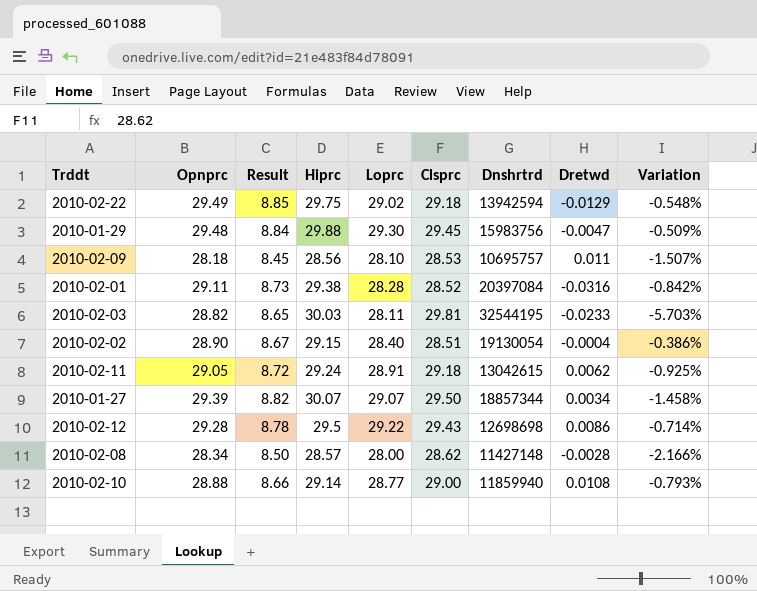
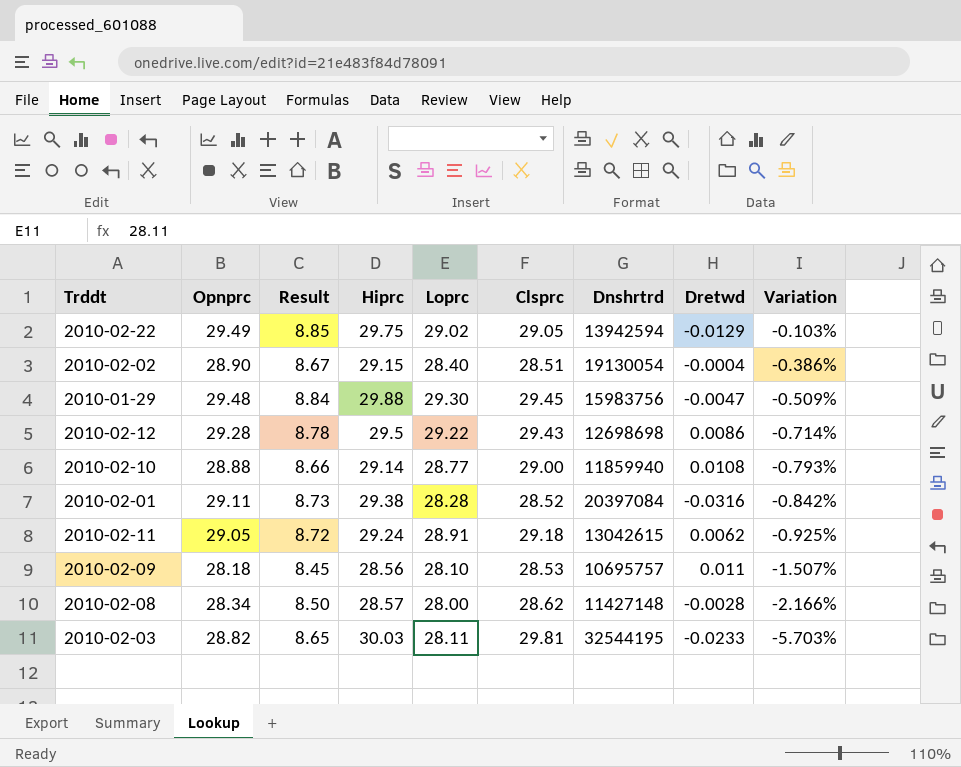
row order: none -> Variation descending
row 2010-01-27: 29.39 | 8.82 | 30.07 | 29.07 | 29.50 | 18857344 | 0.0034 | -1.458% -> none
2010-02-22 | Clsprc: 29.18 -> 29.05
2010-02-22 | Variation: -0.548% -> -0.103%

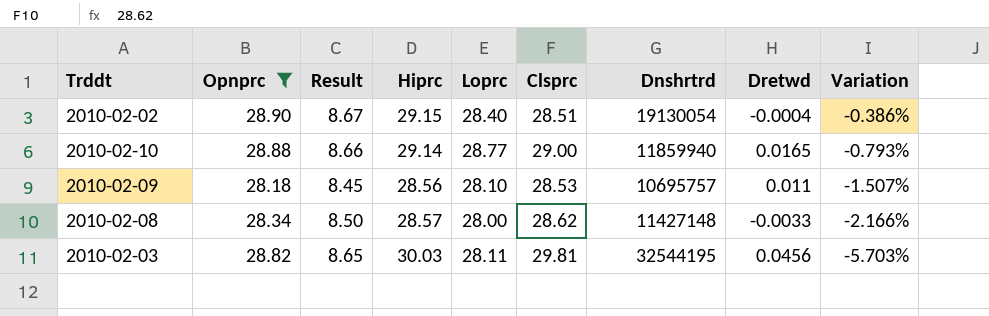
filter: none -> Opnprc <= 28.90
2010-02-10 | Dretwd: 0.0108 -> 0.0165
2010-02-08 | Dretwd: -0.0028 -> -0.0033
2010-02-03 | Dretwd: -0.0233 -> 0.0456

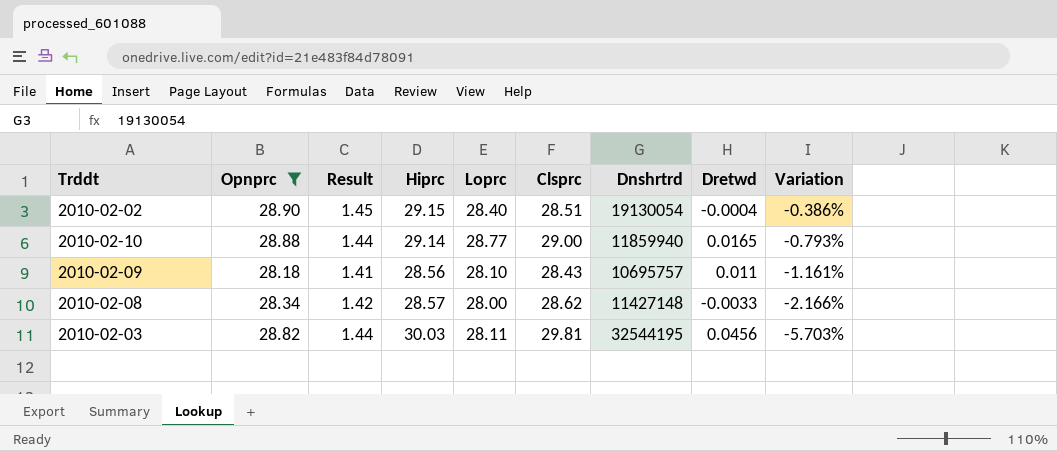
column Result | formula: [Opnprc] * 0.3 -> [Opnprc] * 0.05
2010-02-09 | Clsprc: 28.53 -> 28.43
2010-02-09 | Variation: -1.507% -> -1.161%

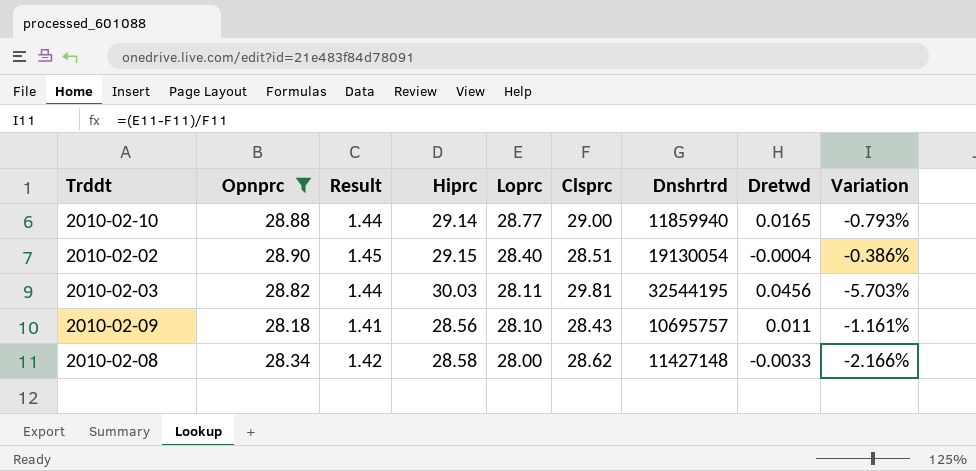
row order: Variation descending -> Loprc descending
2010-02-08 | Hiprc: 28.57 -> 28.58

